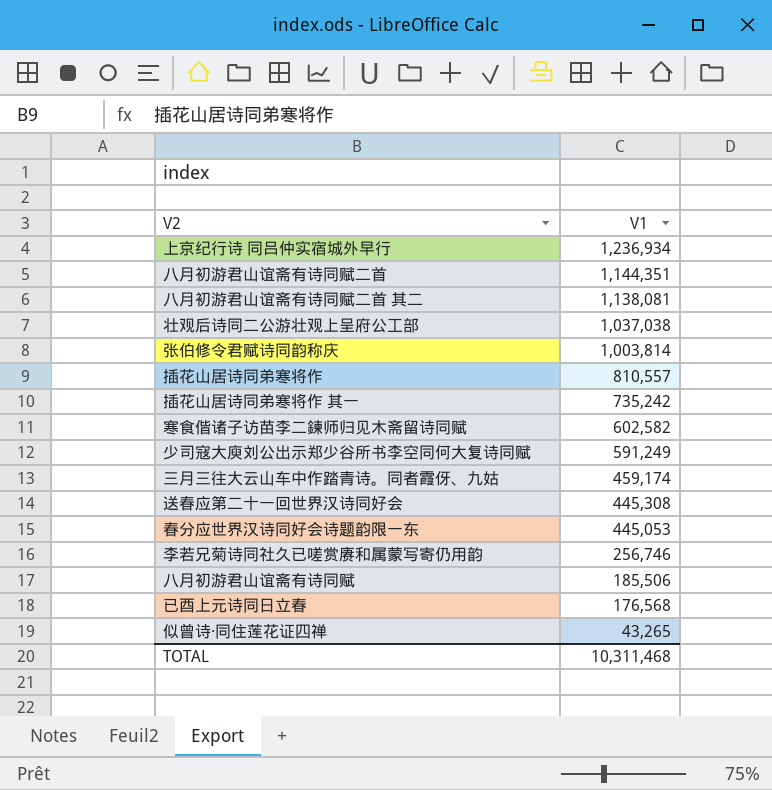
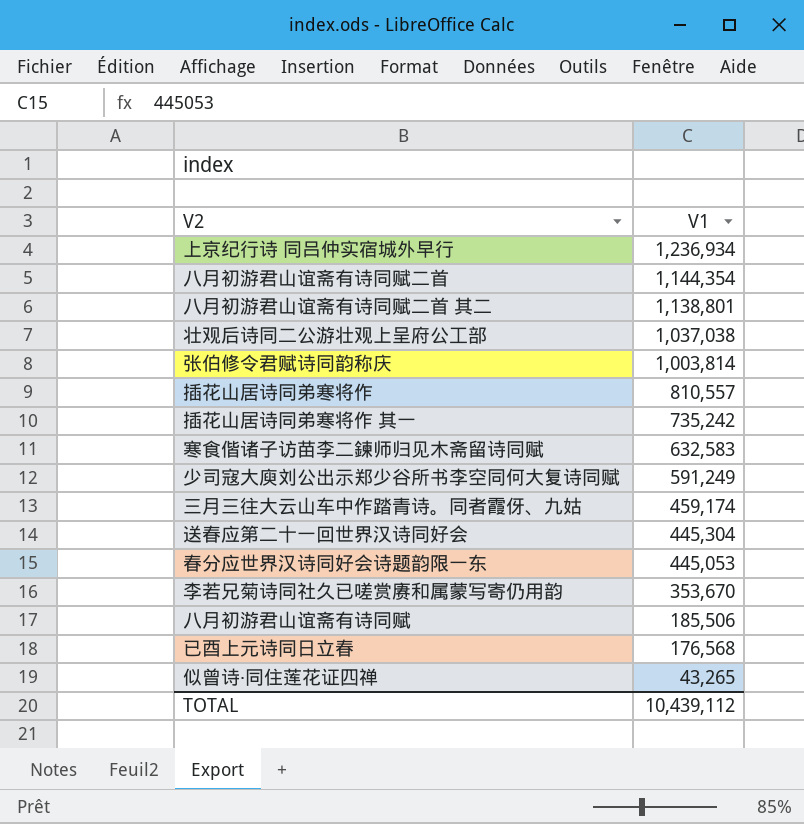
八月初游君山谊斋有诗同赋二首 | V1: 1,144,351 -> 1,144,354
八月初游君山谊斋有诗同赋二首 其二 | V1: 1,138,081 -> 1,138,801
寒食偕诸子访苗李二鍊师归见木斋留诗同赋 | V1: 602,582 -> 632,583
送春应第二十一回世界汉诗同好会 | V1: 445,308 -> 445,304
李若兄菊诗同社久已嗟赏赓和属蒙写寄仍用韵 | V1: 256,746 -> 353,670
TOTAL | V1: 10,311,468 -> 10,439,112

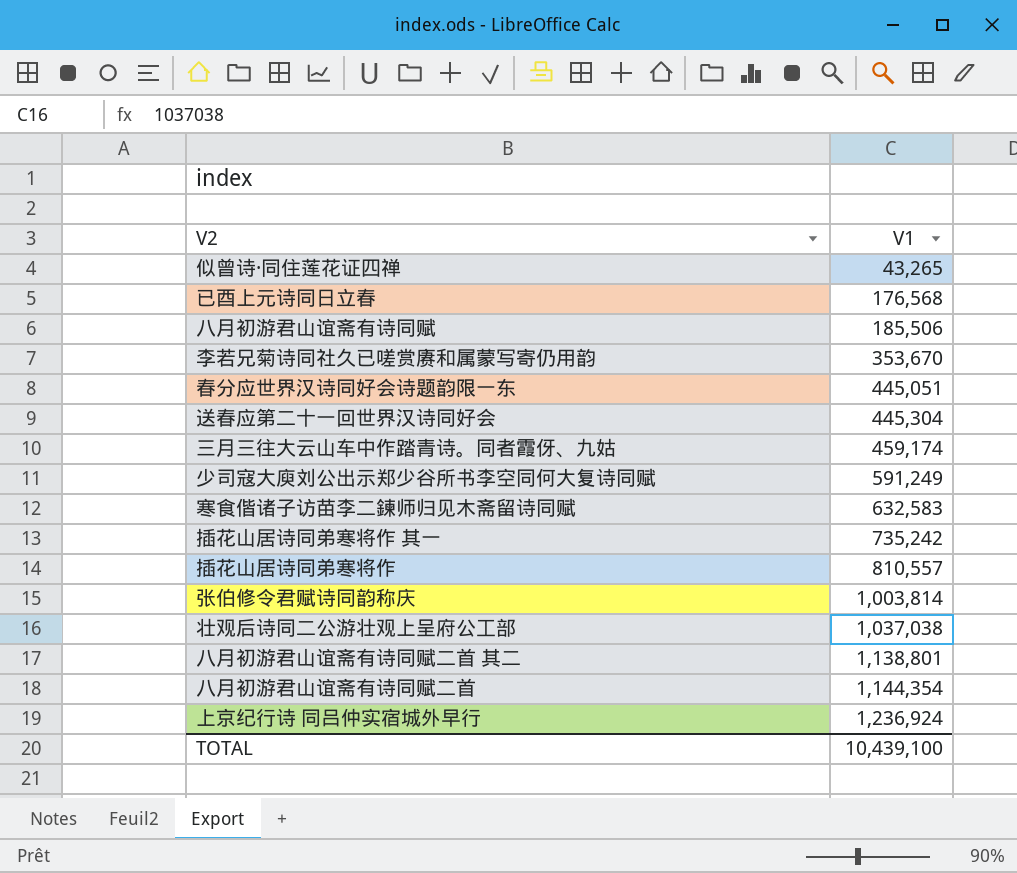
row order: V1 descending -> V1 ascending
春分应世界汉诗同好会诗题韵限一东 | V1: 445,053 -> 445,051
上京纪行诗 同吕仲实宿城外早行 | V1: 1,236,934 -> 1,236,924
TOTAL | V1: 10,439,112 -> 10,439,100

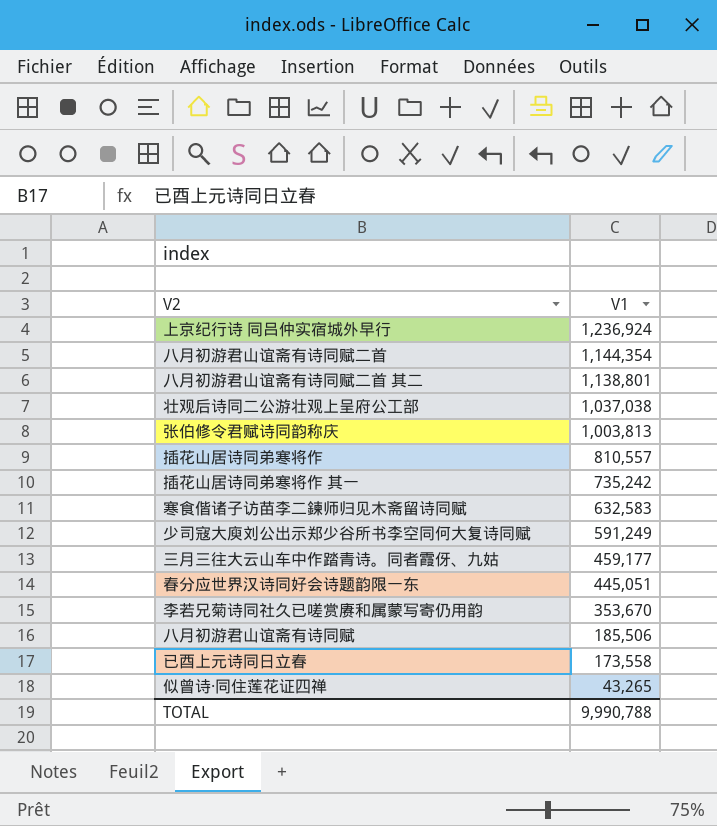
row order: V1 ascending -> V1 descending
row 送春应第二十一回世界汉诗同好会: 445,304 -> none
张伯修令君赋诗同韵称庆 | V1: 1,003,814 -> 1,003,813
三月三往大云山车中作踏青诗。同者霞伢、九姑 | V1: 459,174 -> 459,177
已酉上元诗同日立春 | V1: 176,568 -> 173,558
TOTAL | V1: 10,439,100 -> 9,990,788

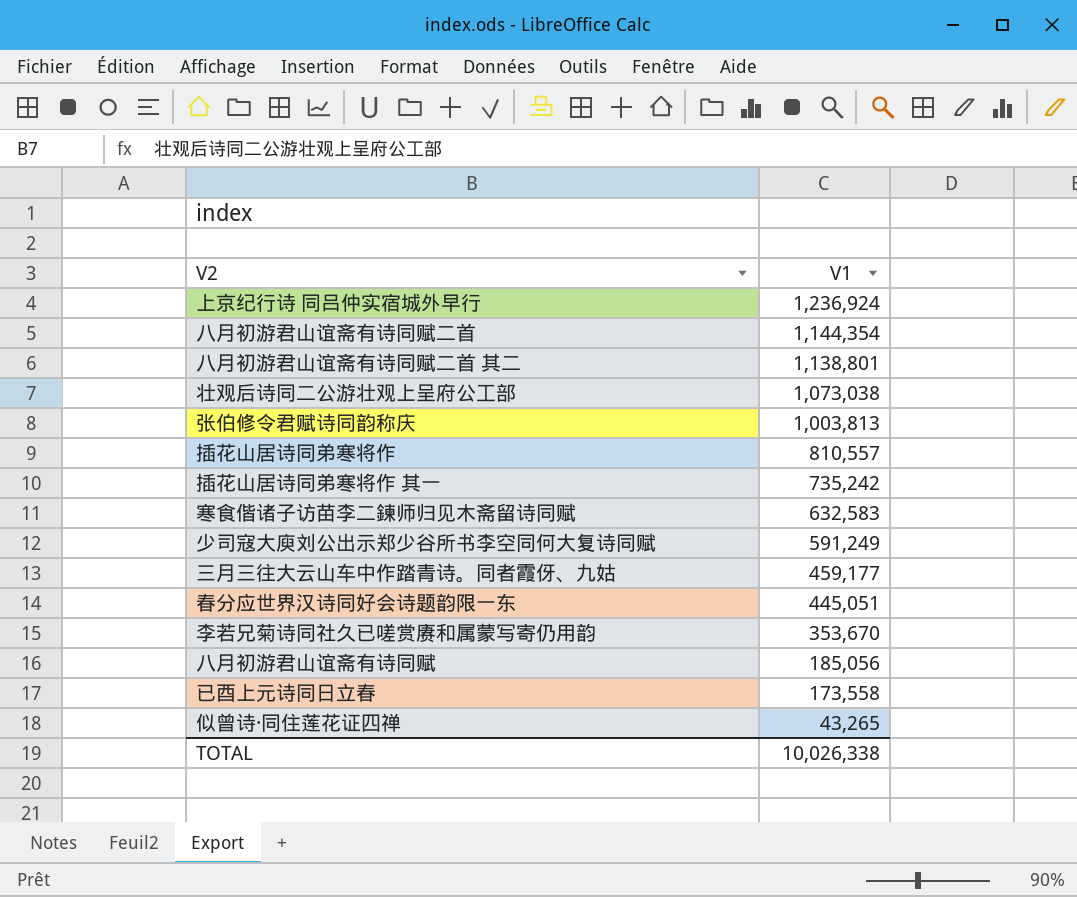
壮观后诗同二公游壮观上呈府公工部 | V1: 1,037,038 -> 1,073,038
八月初游君山谊斋有诗同赋 | V1: 185,506 -> 185,056
TOTAL | V1: 9,990,788 -> 10,026,338

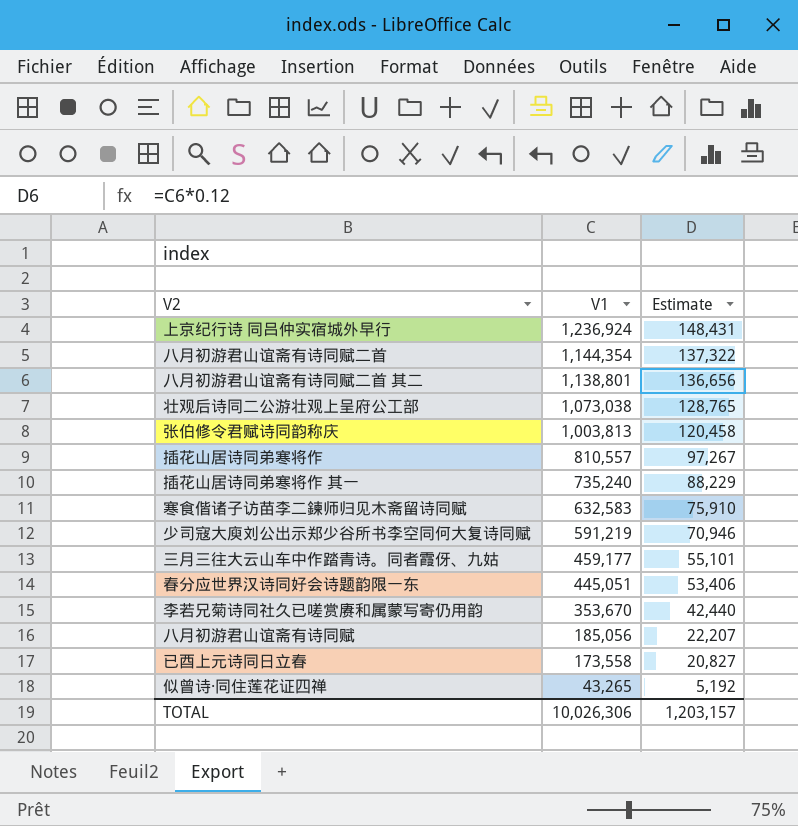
column Estimate | formula: none -> [V1] * 0.12
插花山居诗同弟寒将作 其一 | V1: 735,242 -> 735,240
少司寇大庾刘公出示郑少谷所书李空同何大复诗同赋 | V1: 591,249 -> 591,219
TOTAL | V1: 10,026,338 -> 10,026,306

